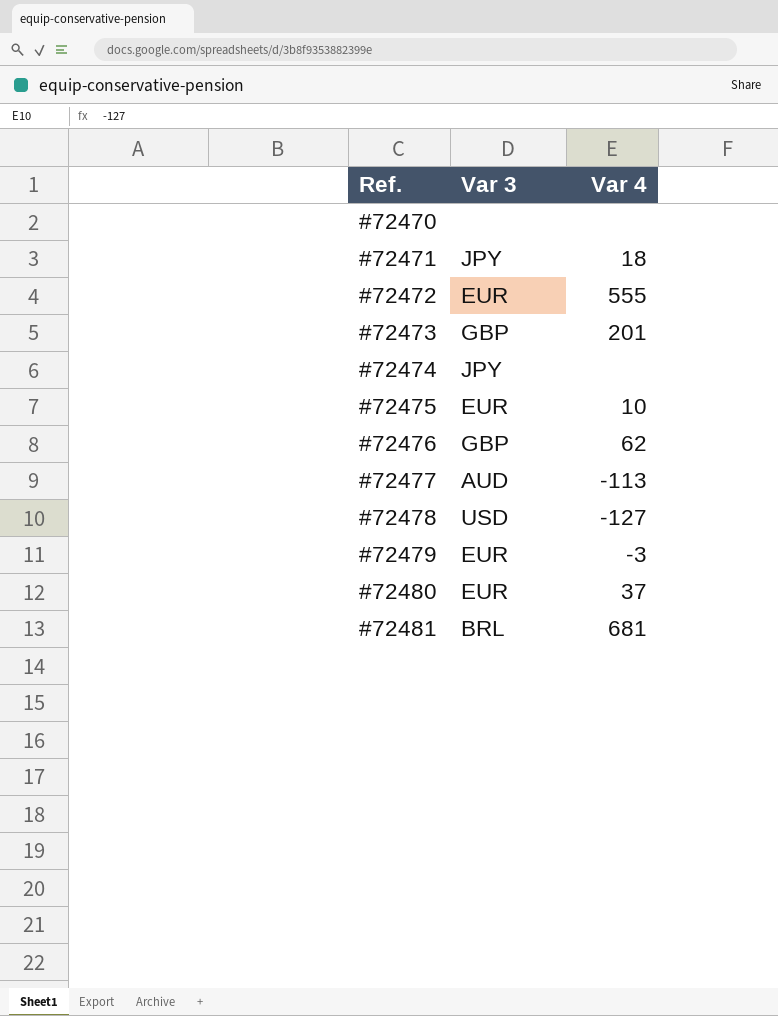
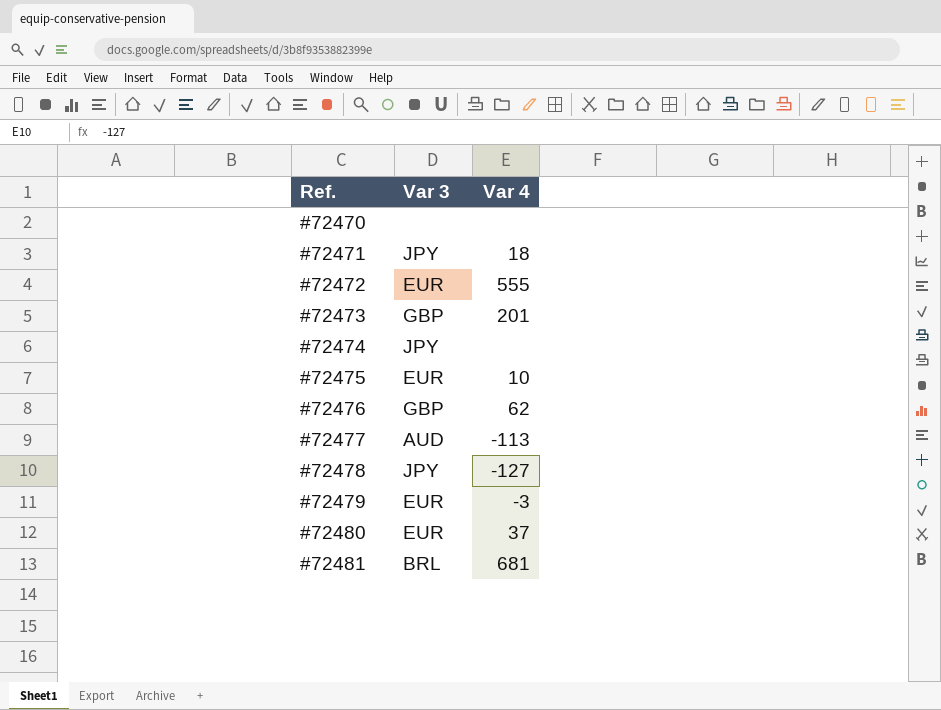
#72478 | Var 3: USD -> JPY

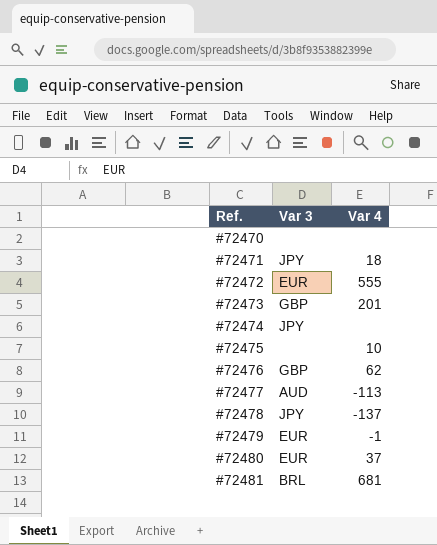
#72475 | Var 3: EUR -> none
#72478 | Var 4: -127 -> -137
#72479 | Var 4: -3 -> -1

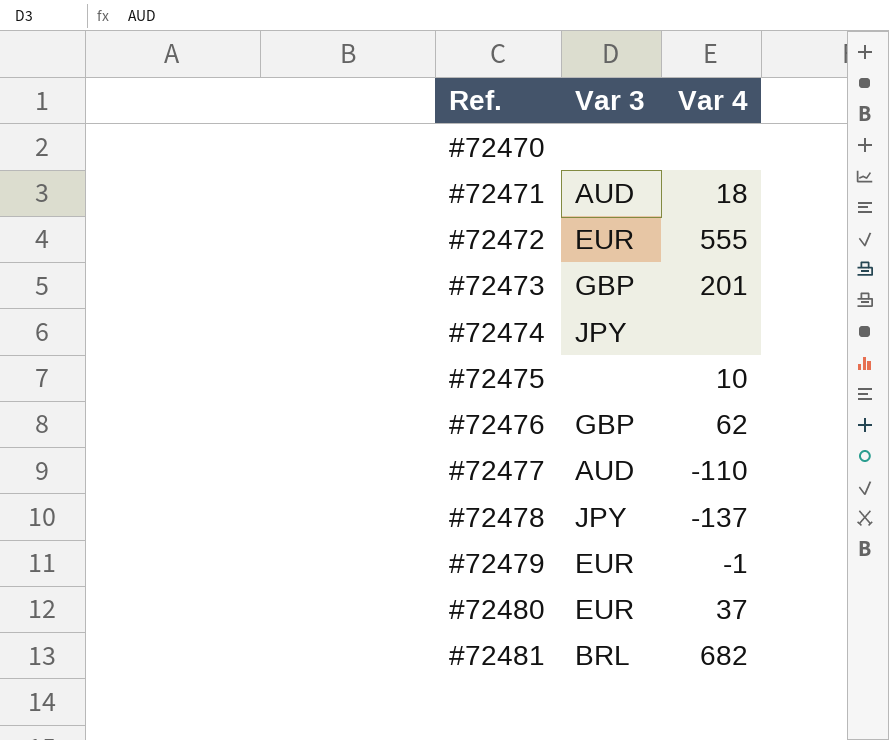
#72471 | Var 3: JPY -> AUD
#72477 | Var 4: -113 -> -110
#72481 | Var 4: 681 -> 682

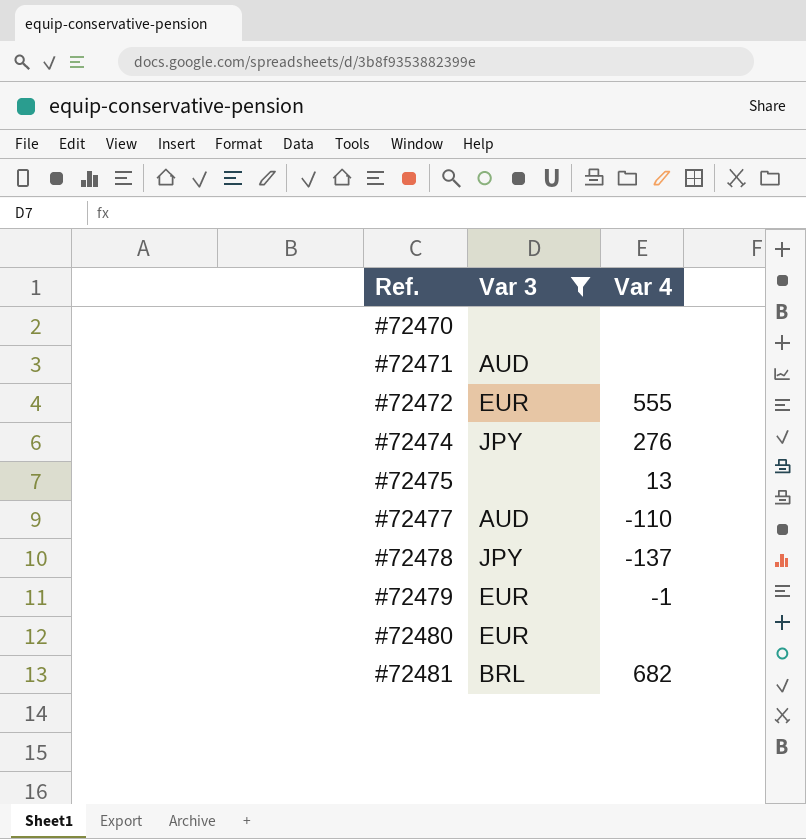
filter: none -> Var 3 != GBP
#72471 | Var 4: 18 -> none
#72474 | Var 4: none -> 276
#72475 | Var 4: 10 -> 13
#72480 | Var 4: 37 -> none

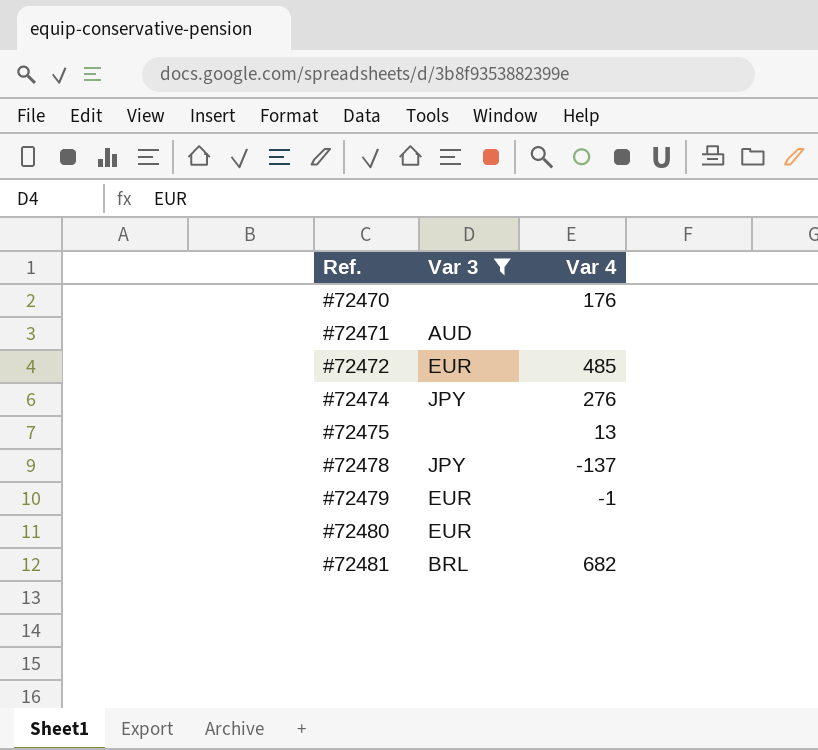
row #72477: AUD | -110 -> none
#72470 | Var 4: none -> 176
#72472 | Var 4: 555 -> 485

